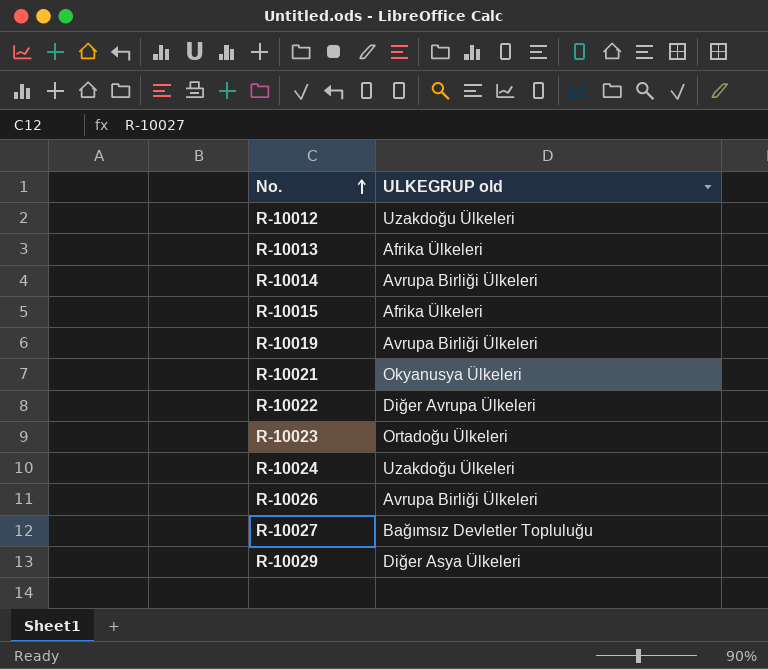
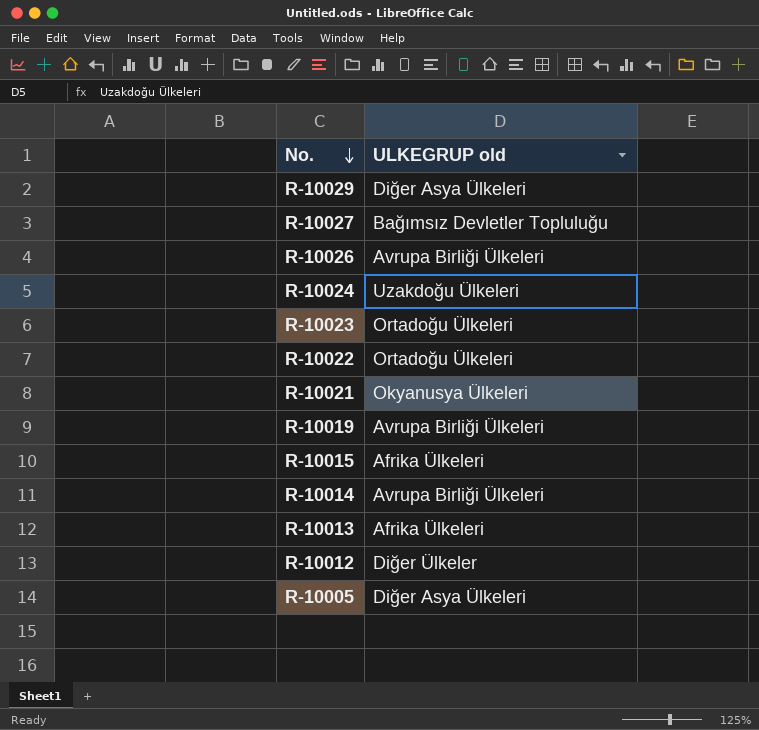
row order: No. ascending -> No. descending
R-10022 | ULKEGRUP old: Diğer Avrupa Ülkeleri -> Ortadoğu Ülkeleri
R-10012 | ULKEGRUP old: Uzakdoğu Ülkeleri -> Diğer Ülkeler
row R-10005: none -> Diğer Asya Ülkeleri

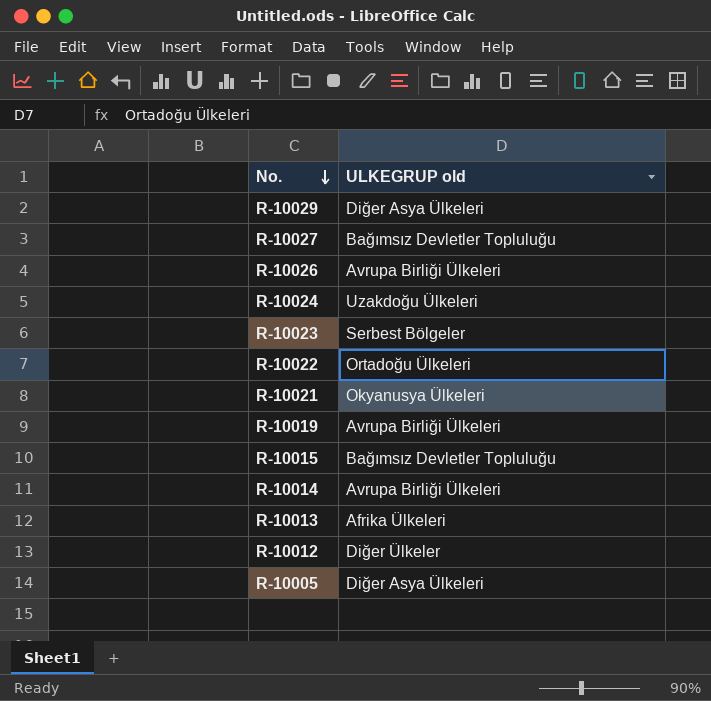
R-10023 | ULKEGRUP old: Ortadoğu Ülkeleri -> Serbest Bölgeler
R-10015 | ULKEGRUP old: Afrika Ülkeleri -> Bağımsız Devletler Topluluğu

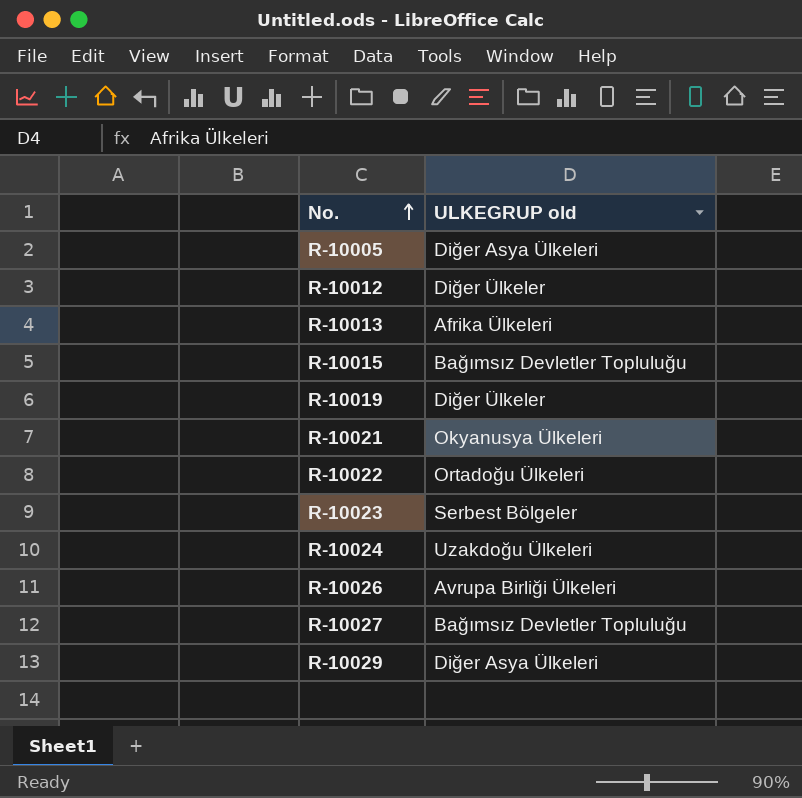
row order: No. descending -> No. ascending
row R-10014: Avrupa Birliği Ülkeleri -> none
R-10019 | ULKEGRUP old: Avrupa Birliği Ülkeleri -> Diğer Ülkeler

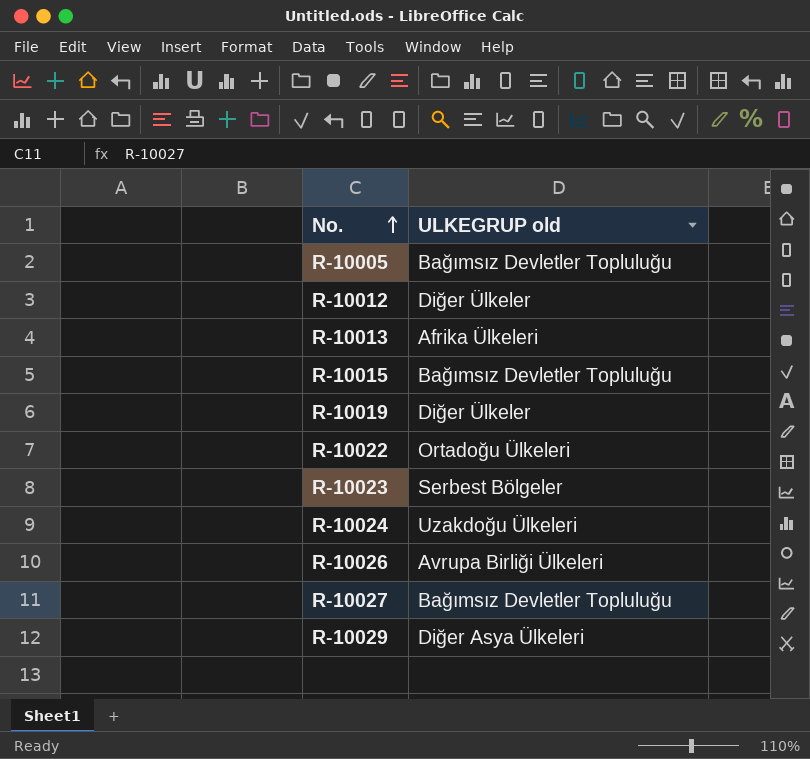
row R-10021: Okyanusya Ülkeleri -> none
R-10005 | ULKEGRUP old: Diğer Asya Ülkeleri -> Bağımsız Devletler Topluluğu

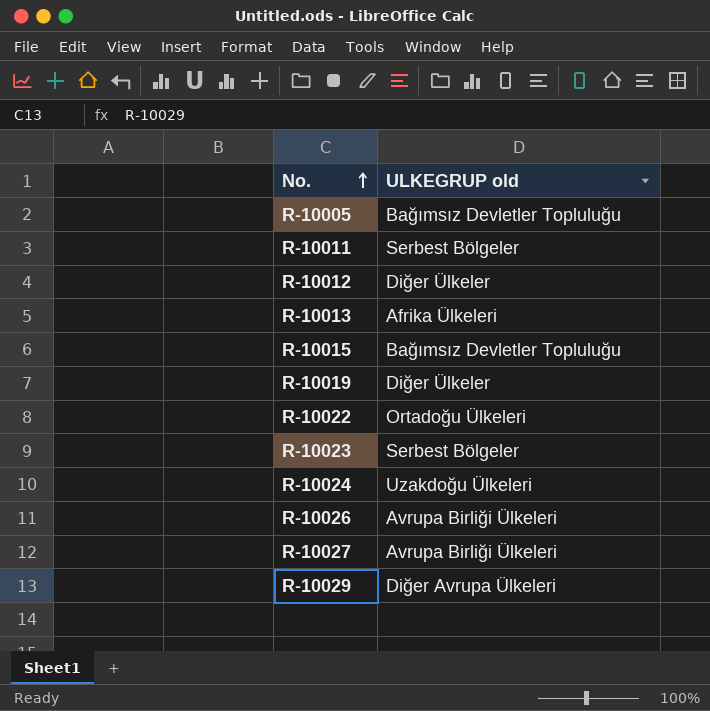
row R-10011: none -> Serbest Bölgeler
R-10027 | ULKEGRUP old: Bağımsız Devletler Topluluğu -> Avrupa Birliği Ülkeleri
R-10029 | ULKEGRUP old: Diğer Asya Ülkeleri -> Diğer Avrupa Ülkeleri

